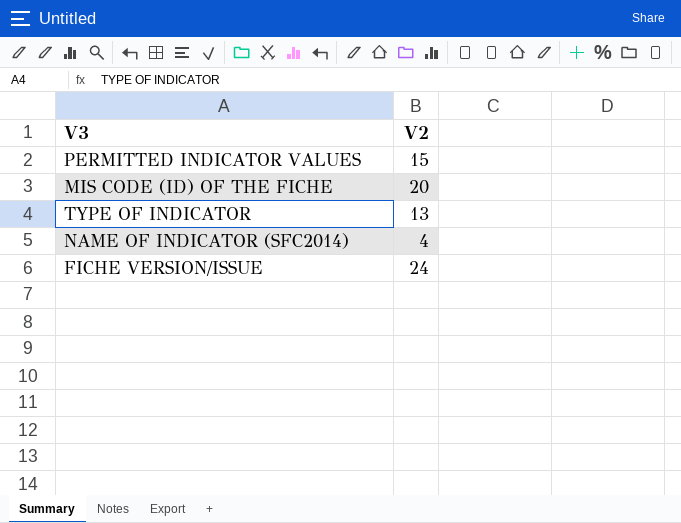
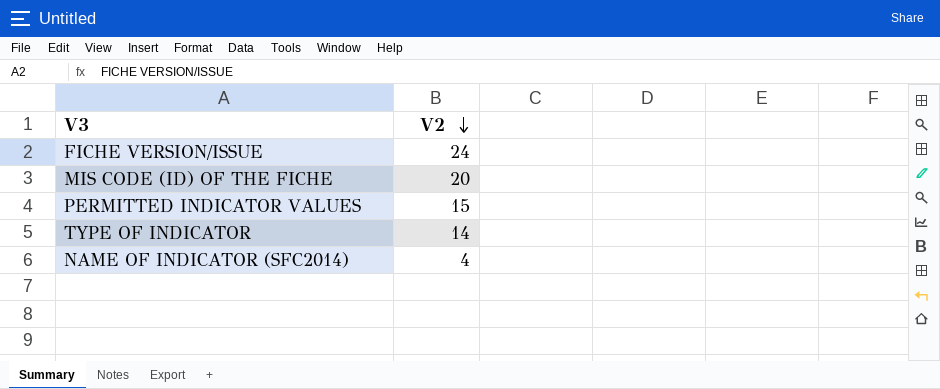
row order: none -> V2 descending
TYPE OF INDICATOR | V2: 13 -> 14

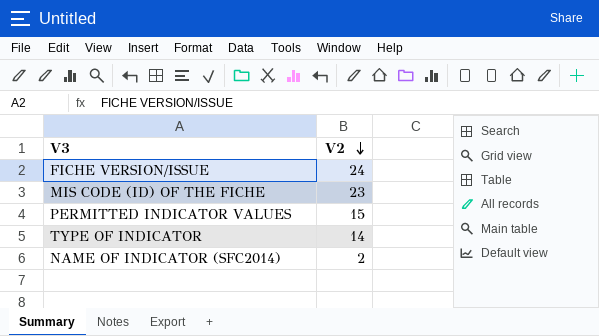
MIS CODE (ID) OF THE FICHE | V2: 20 -> 23
NAME OF INDICATOR (SFC2014) | V2: 4 -> 2

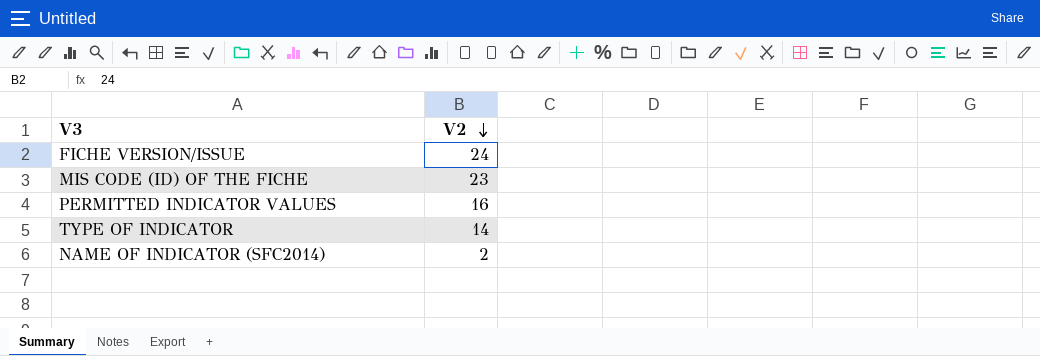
PERMITTED INDICATOR VALUES | V2: 15 -> 16

